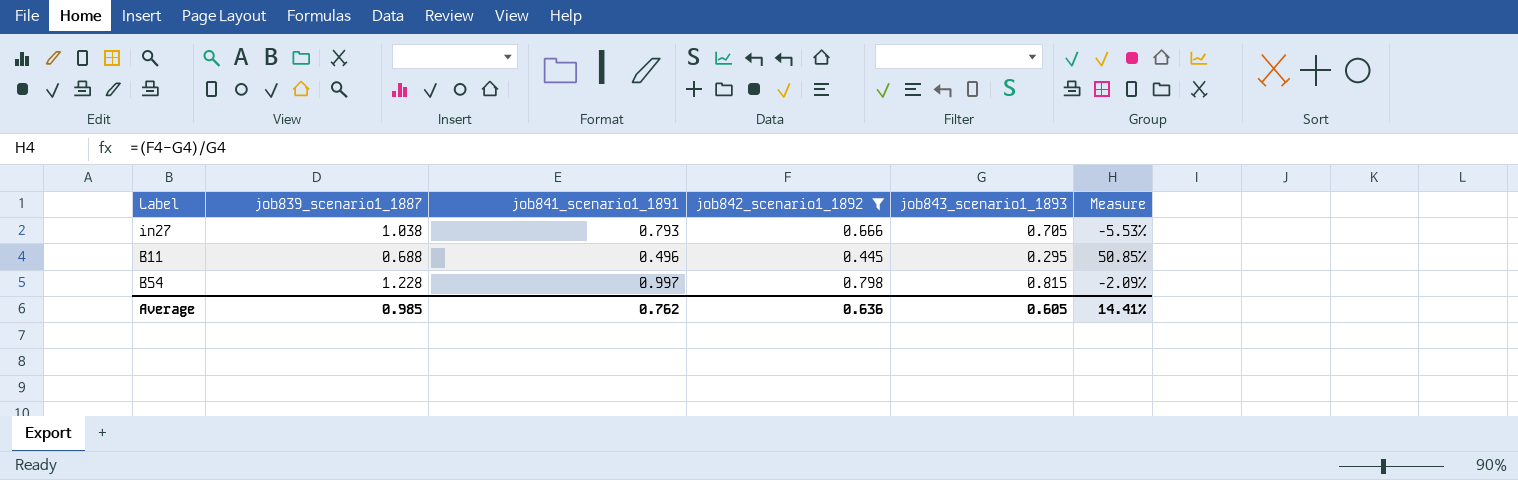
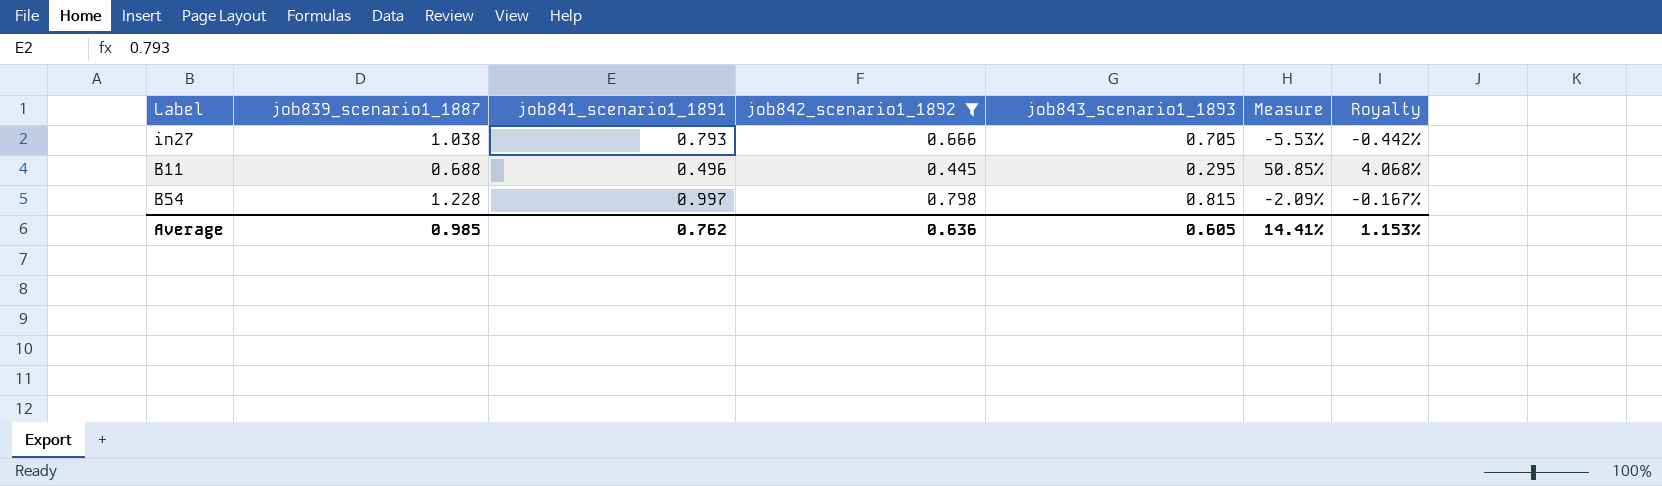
column Royalty | formula: none -> [Measure] * 0.08

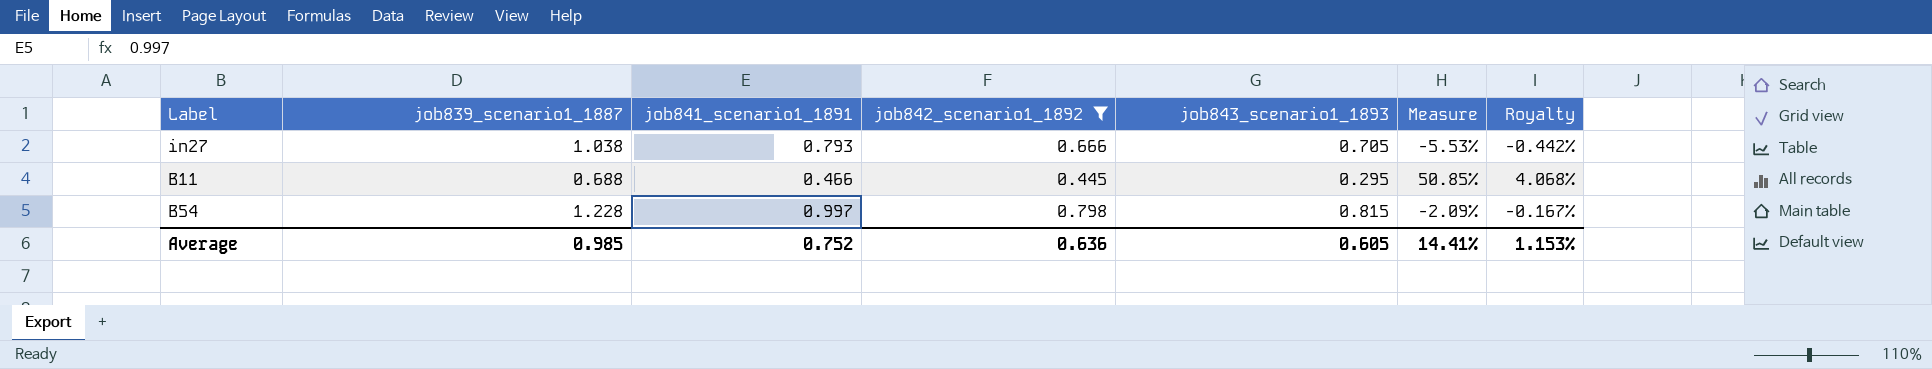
B11 | job841_scenario1_1891: 0.496 -> 0.466
Average | job841_scenario1_1891: 0.762 -> 0.752

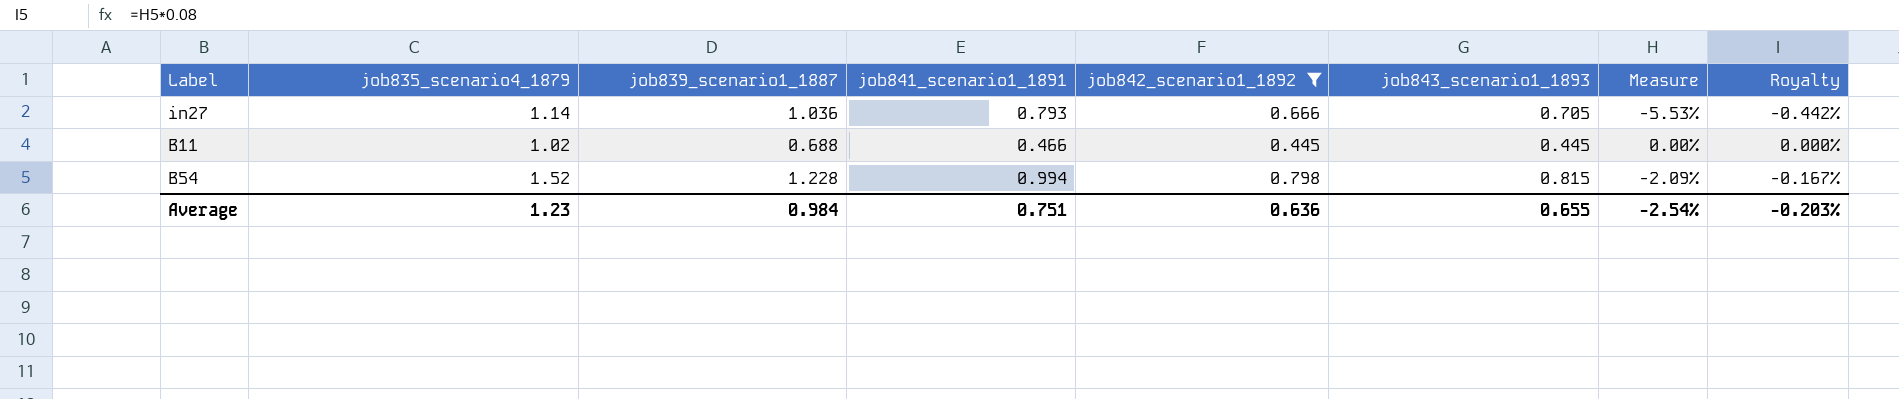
column job835_scenario4_1879 | position: none -> 2
in27 | job839_scenario1_1887: 1.038 -> 1.036
B11 | job843_scenario1_1893: 0.295 -> 0.445
B11 | Measure: 50.85% -> 0.00%
B11 | Royalty: 4.068% -> 0.000%
B54 | job841_scenario1_1891: 0.997 -> 0.994
Average | job839_scenario1_1887: 0.985 -> 0.984
Average | job841_scenario1_1891: 0.752 -> 0.751
Average | job843_scenario1_1893: 0.605 -> 0.655
Average | Measure: 14.41% -> -2.54%
Average | Royalty: 1.153% -> -0.203%

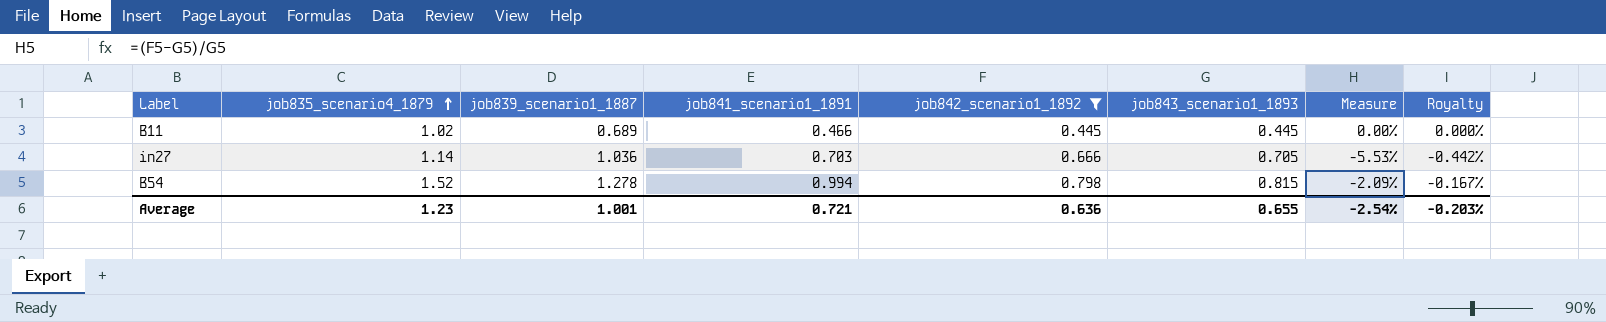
row order: none -> job835_scenario4_1879 ascending
B11 | job839_scenario1_1887: 0.688 -> 0.689
in27 | job841_scenario1_1891: 0.793 -> 0.703
B54 | job839_scenario1_1887: 1.228 -> 1.278
Average | job839_scenario1_1887: 0.984 -> 1.001
Average | job841_scenario1_1891: 0.751 -> 0.721

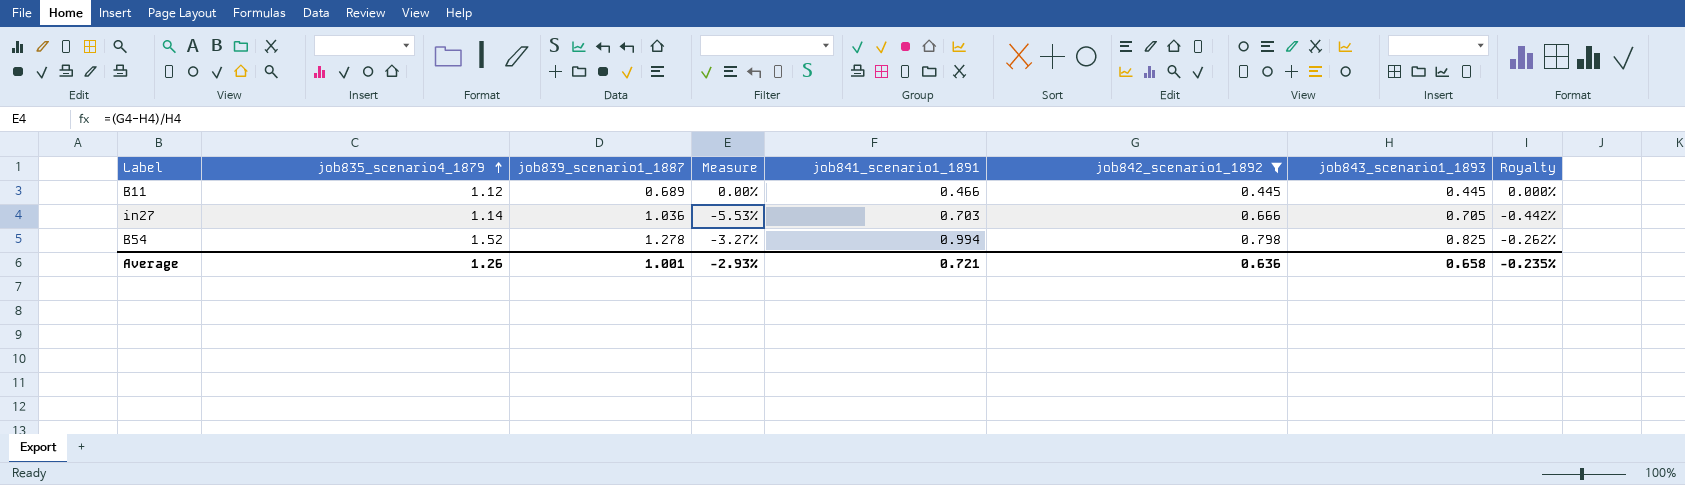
column Measure | position: 7 -> 4
B11 | job835_scenario4_1879: 1.02 -> 1.12
B54 | Measure: -2.09% -> -3.27%
B54 | job843_scenario1_1893: 0.815 -> 0.825
B54 | Royalty: -0.167% -> -0.262%
Average | job835_scenario4_1879: 1.23 -> 1.26
Average | Measure: -2.54% -> -2.93%
Average | job843_scenario1_1893: 0.655 -> 0.658
Average | Royalty: -0.203% -> -0.235%

